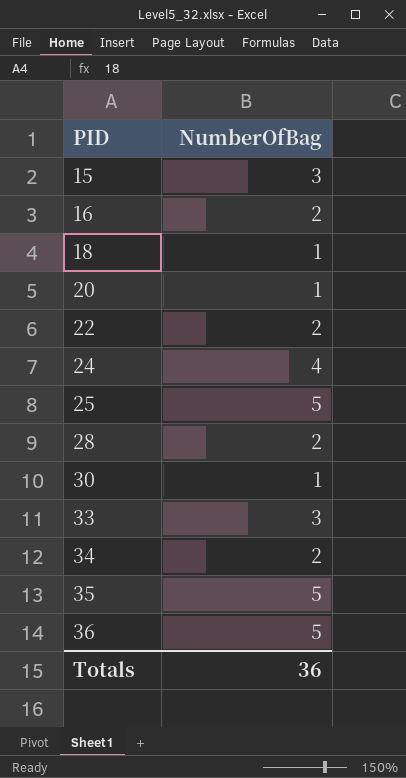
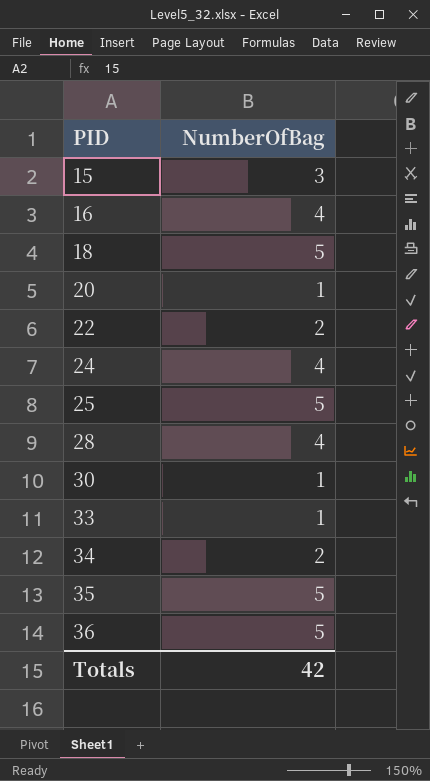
16 | NumberOfBag: 2 -> 4
18 | NumberOfBag: 1 -> 5
28 | NumberOfBag: 2 -> 4
33 | NumberOfBag: 3 -> 1
Totals | NumberOfBag: 36 -> 42

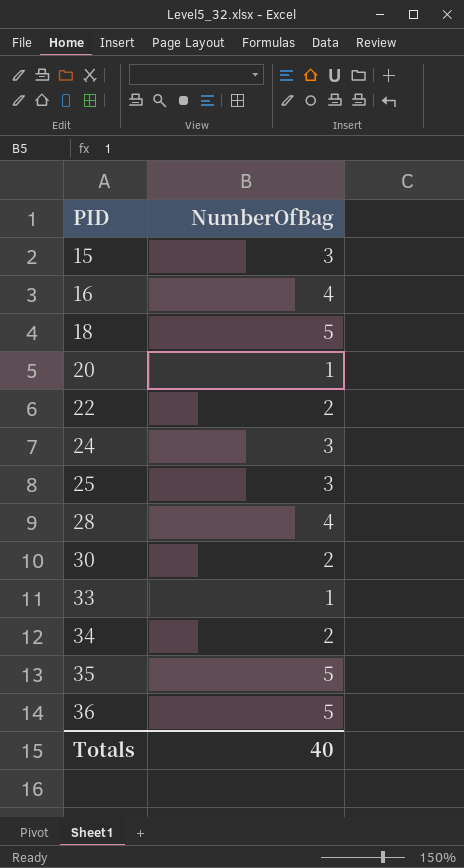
24 | NumberOfBag: 4 -> 3
25 | NumberOfBag: 5 -> 3
30 | NumberOfBag: 1 -> 2
Totals | NumberOfBag: 42 -> 40

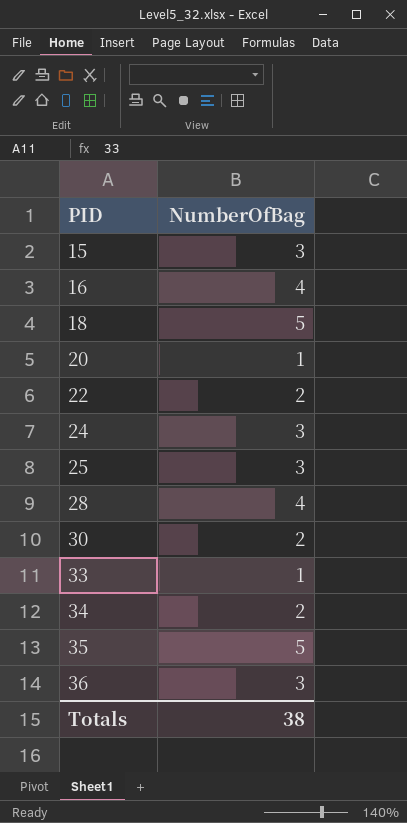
36 | NumberOfBag: 5 -> 3
Totals | NumberOfBag: 40 -> 38

